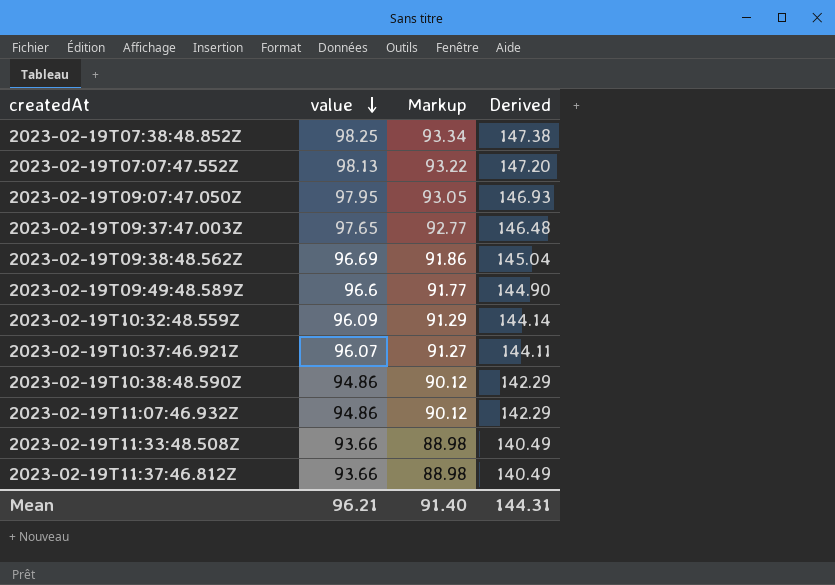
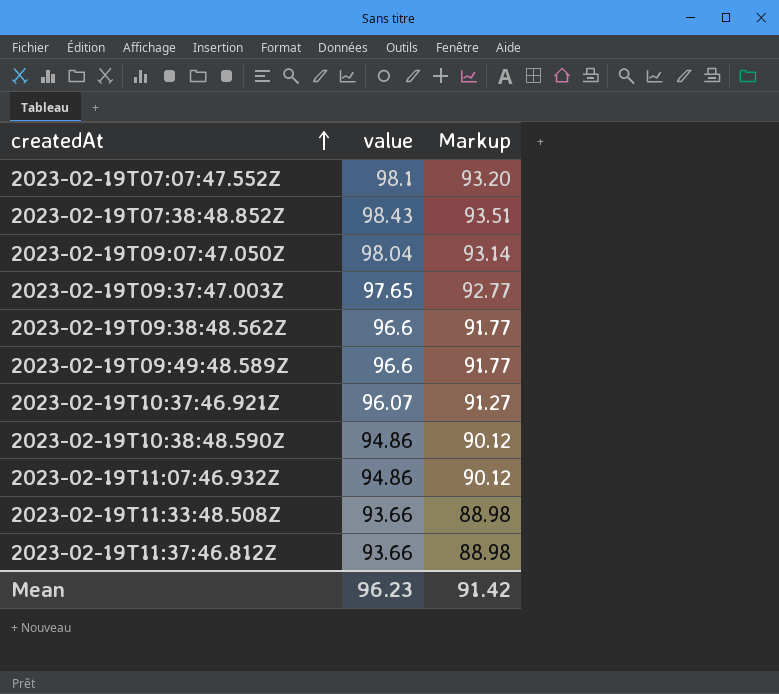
row order: value descending -> createdAt ascending
column Derived | formula: [value] * 1.5 -> none
row 2023-02-19T10:32:48.559Z: 96.09 | 91.29 | 144.14 -> none
2023-02-19T07:07:47.552Z | value: 98.13 -> 98.1
2023-02-19T07:07:47.552Z | Markup: 93.22 -> 93.20
2023-02-19T07:38:48.852Z | value: 98.25 -> 98.43
2023-02-19T07:38:48.852Z | Markup: 93.34 -> 93.51
2023-02-19T09:07:47.050Z | value: 97.95 -> 98.04
2023-02-19T09:07:47.050Z | Markup: 93.05 -> 93.14
2023-02-19T09:38:48.562Z | value: 96.69 -> 96.6
2023-02-19T09:38:48.562Z | Markup: 91.86 -> 91.77
Mean | value: 96.21 -> 96.23
Mean | Markup: 91.40 -> 91.42

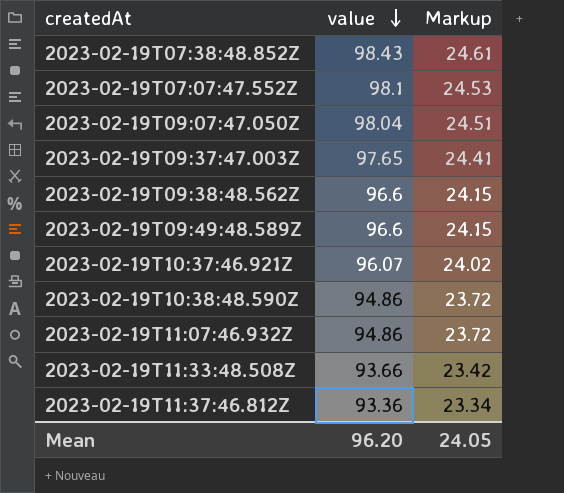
row order: createdAt ascending -> value descending
column Markup | formula: [value] * 0.95 -> [value] * 0.25
2023-02-19T11:37:46.812Z | value: 93.66 -> 93.36
Mean | value: 96.23 -> 96.20
Mean | Markup: 91.42 -> 24.05

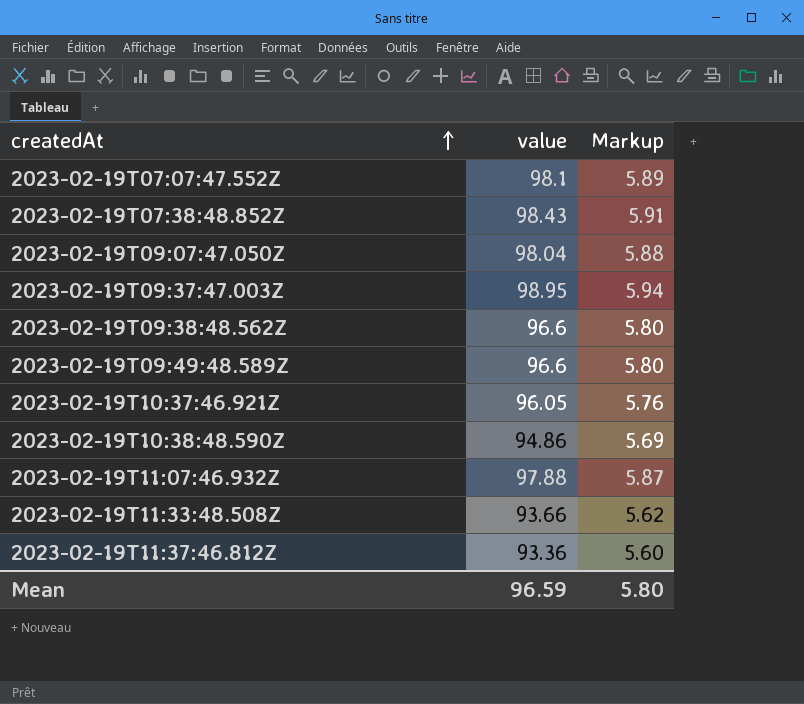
row order: value descending -> createdAt ascending
column Markup | formula: [value] * 0.25 -> [value] * 0.06
2023-02-19T09:37:47.003Z | value: 97.65 -> 98.95
2023-02-19T10:37:46.921Z | value: 96.07 -> 96.05
2023-02-19T11:07:46.932Z | value: 94.86 -> 97.88
Mean | value: 96.20 -> 96.59
Mean | Markup: 24.05 -> 5.80

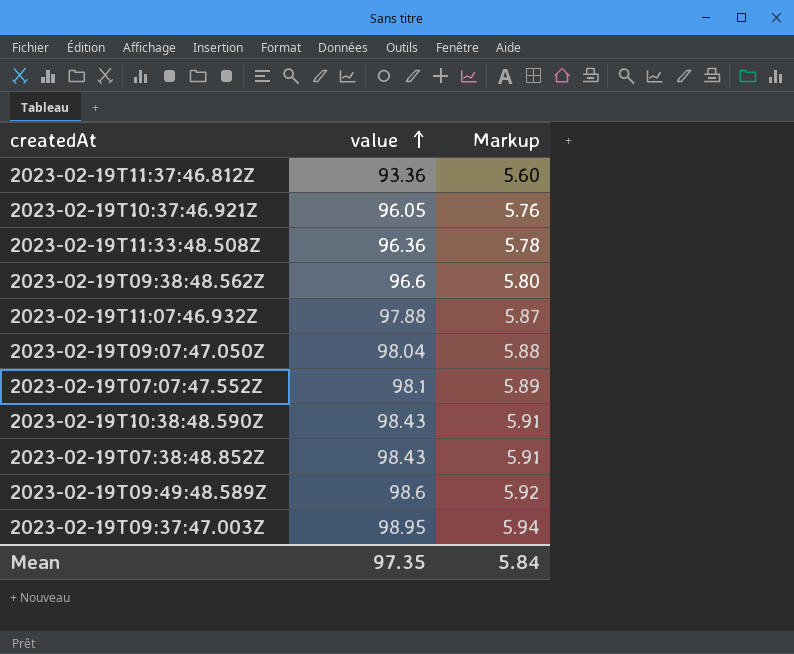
row order: createdAt ascending -> value ascending
2023-02-19T11:33:48.508Z | value: 93.66 -> 96.36
2023-02-19T11:33:48.508Z | Markup: 5.62 -> 5.78
2023-02-19T10:38:48.590Z | value: 94.86 -> 98.43
2023-02-19T10:38:48.590Z | Markup: 5.69 -> 5.91
2023-02-19T09:49:48.589Z | value: 96.6 -> 98.6
2023-02-19T09:49:48.589Z | Markup: 5.80 -> 5.92
Mean | value: 96.59 -> 97.35
Mean | Markup: 5.80 -> 5.84

